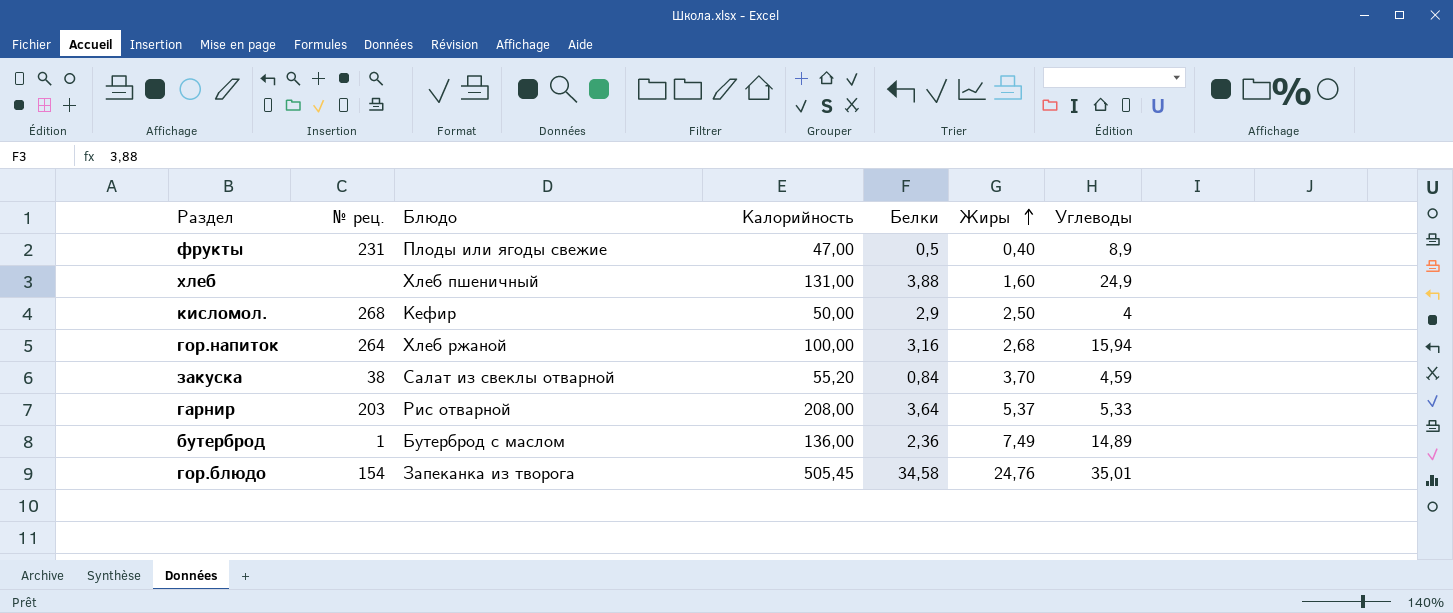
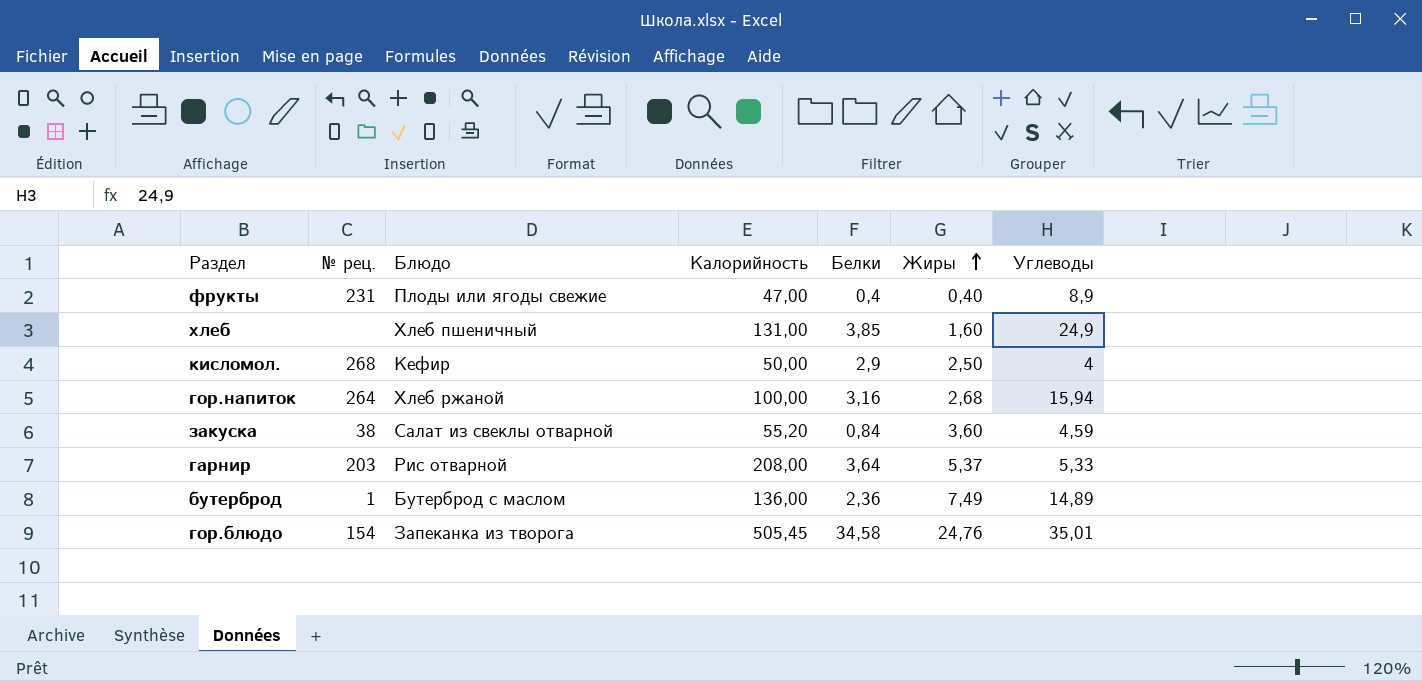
фрукты | Белки: 0,5 -> 0,4
хлеб | Белки: 3,88 -> 3,85
закуска | Жиры: 3,70 -> 3,60

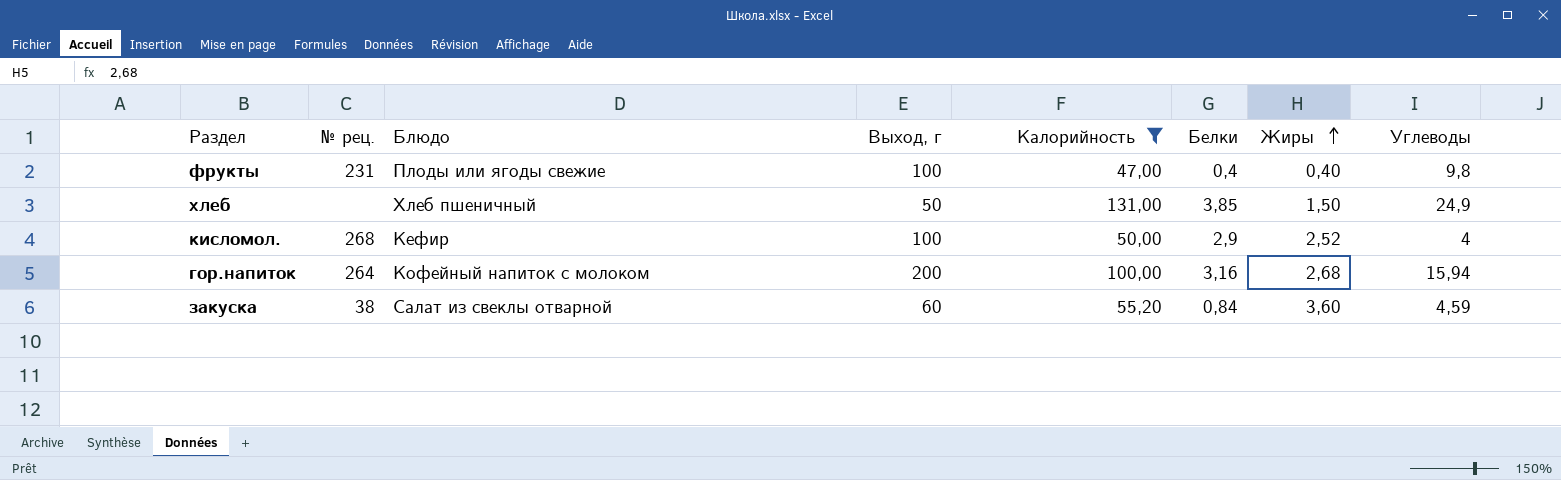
filter: none -> Калорийность <= 131,00
column Выход, г | position: none -> 4
фрукты | Углеводы: 8,9 -> 9,8
хлеб | Жиры: 1,60 -> 1,50
кисломол. | Жиры: 2,50 -> 2,52
гор.напиток | Блюдо: Хлеб ржаной -> Кофейный напиток с молоком

